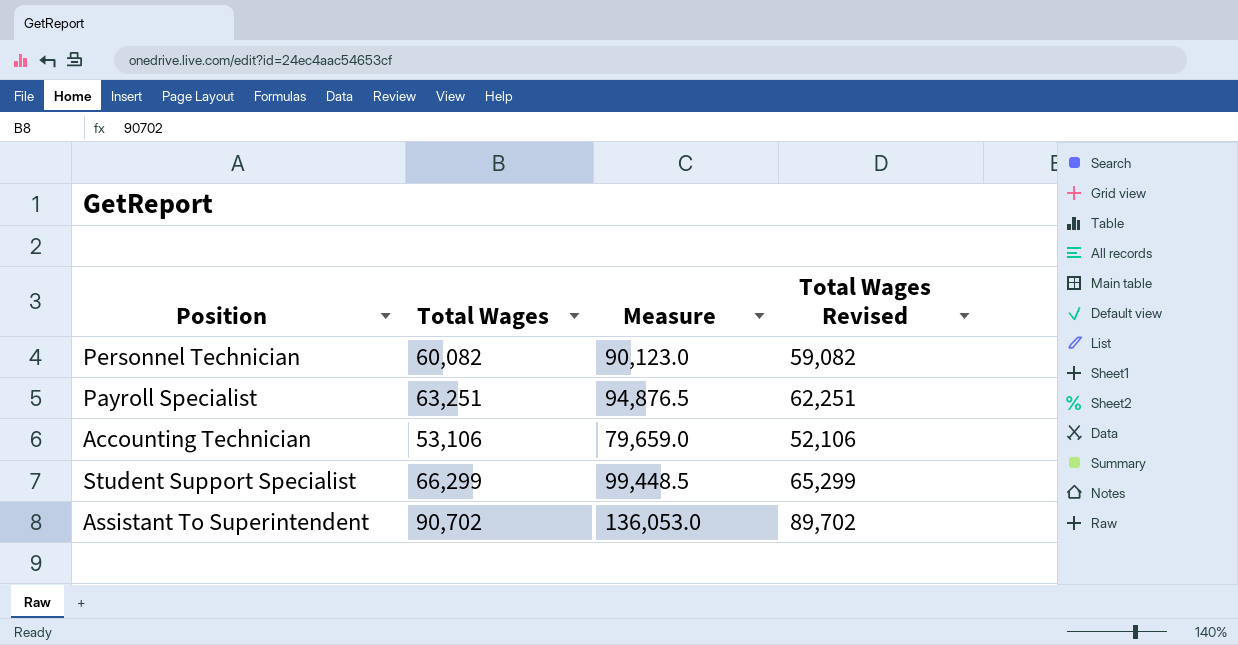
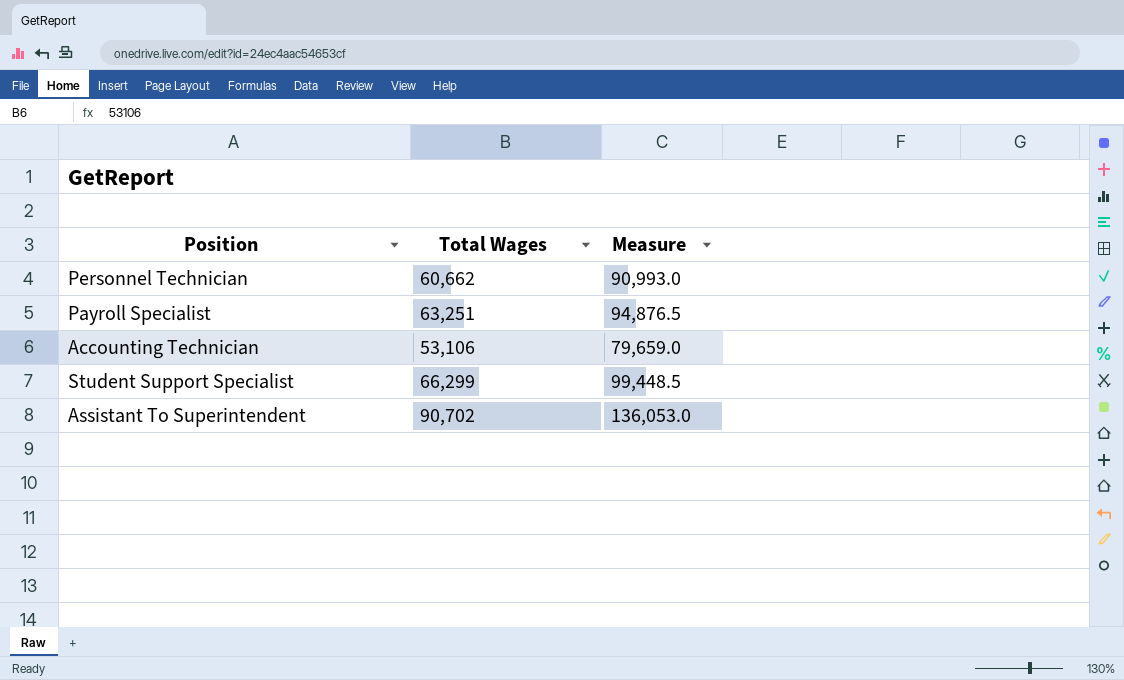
column Total Wages Revised | formula: [Total Wages] - 1000 -> none
Personnel Technician | Total Wages: 60,082 -> 60,662
Personnel Technician | Measure: 90,123.0 -> 90,993.0

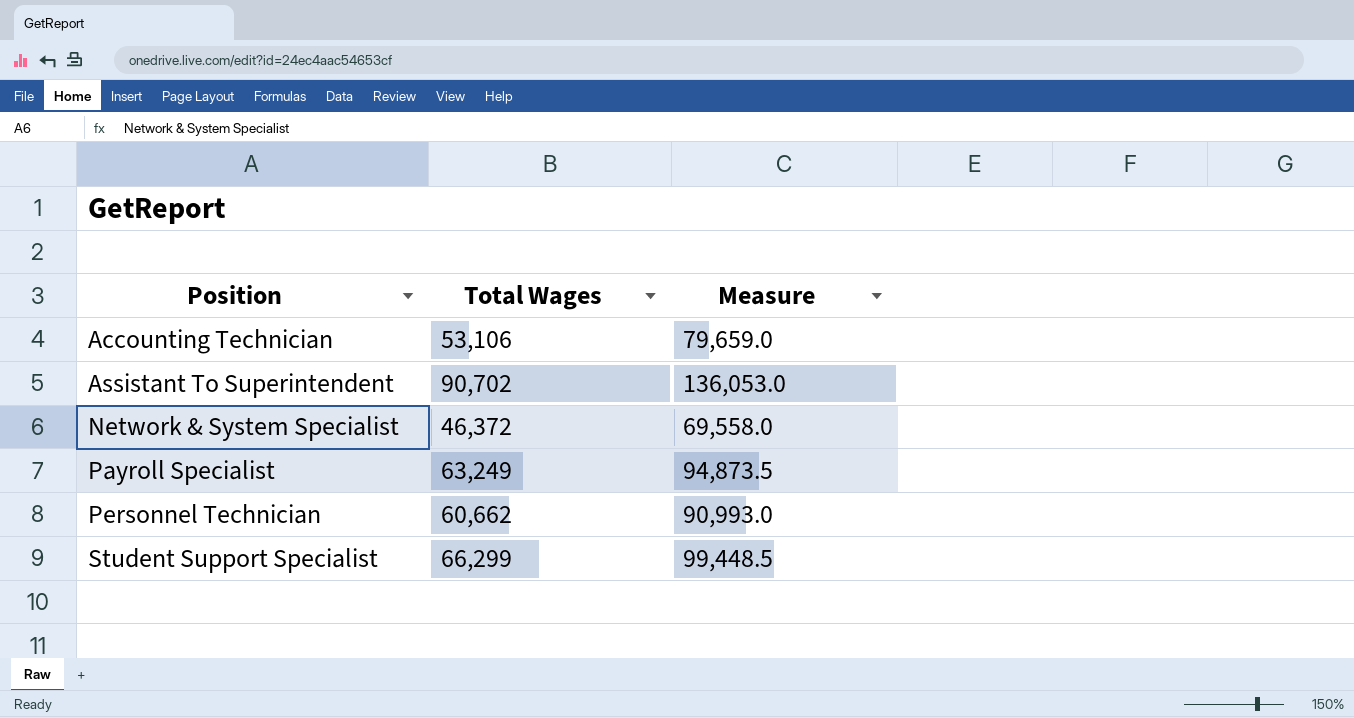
row order: none -> Position ascending
row Network & System Specialist: none -> 46,372 | 69,558.0
Payroll Specialist | Total Wages: 63,251 -> 63,249
Payroll Specialist | Measure: 94,876.5 -> 94,873.5

